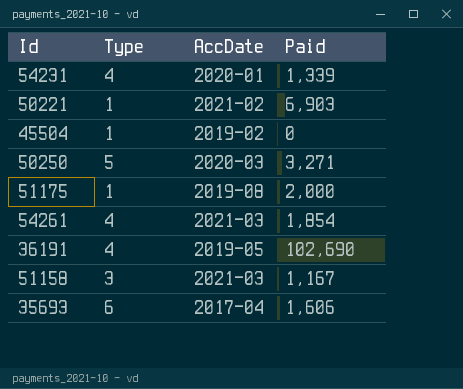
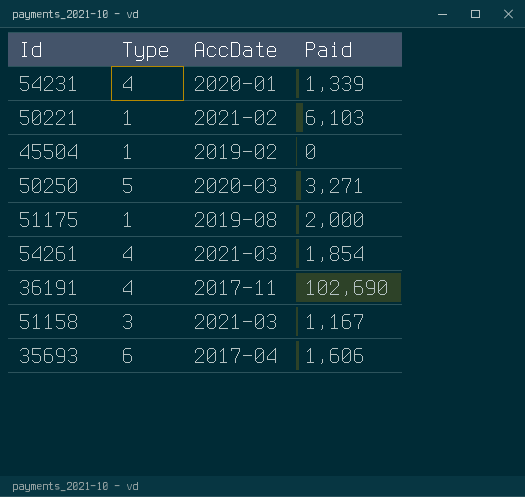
50221 | Paid: 6,903 -> 6,103
36191 | AccDate: 2019-05 -> 2017-11

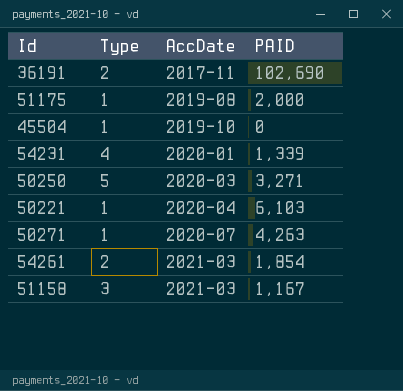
row order: none -> AccDate ascending
column name: Paid -> PAID
row 35693: 6 | 2017-04 | 1,606 -> none
36191 | Type: 4 -> 2
45504 | AccDate: 2019-02 -> 2019-10
50221 | AccDate: 2021-02 -> 2020-04
row 50271: none -> 1 | 2020-07 | 4,263
54261 | Type: 4 -> 2

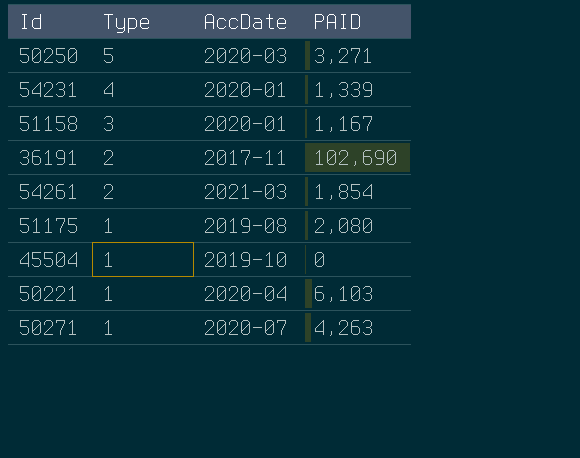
row order: AccDate ascending -> Type descending
51158 | AccDate: 2021-03 -> 2020-01
51175 | PAID: 2,000 -> 2,080

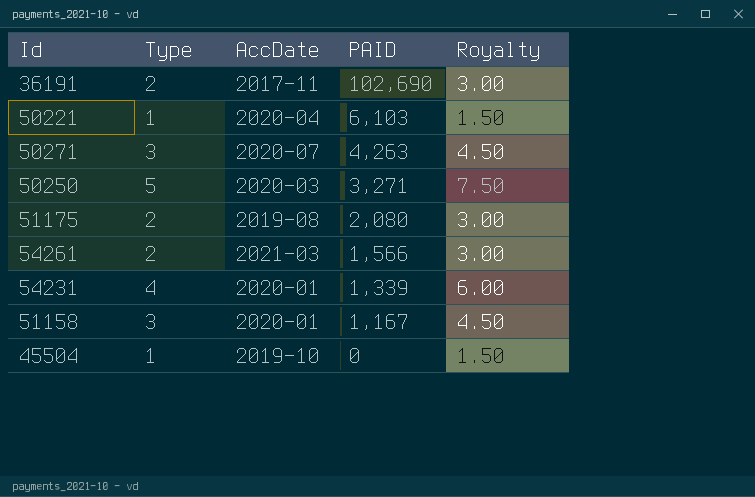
row order: Type descending -> PAID descending
column Royalty | formula: none -> [Type] * 1.5
50271 | Type: 1 -> 3
51175 | Type: 1 -> 2
54261 | PAID: 1,854 -> 1,566

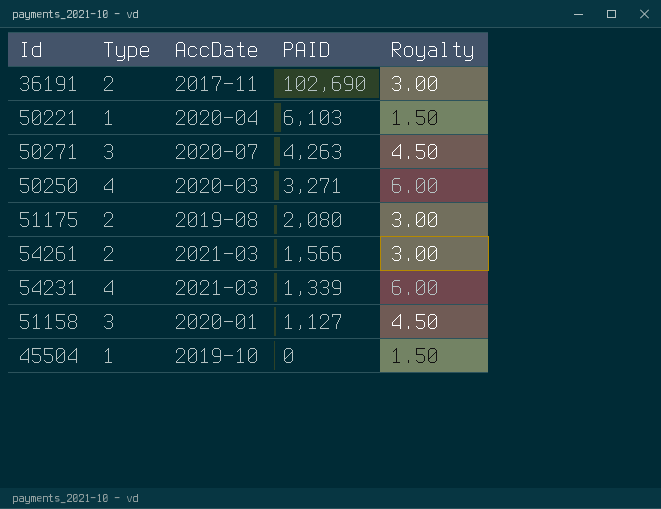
50250 | Type: 5 -> 4
50250 | Royalty: 7.50 -> 6.00
54231 | AccDate: 2020-01 -> 2021-03
51158 | PAID: 1,167 -> 1,127

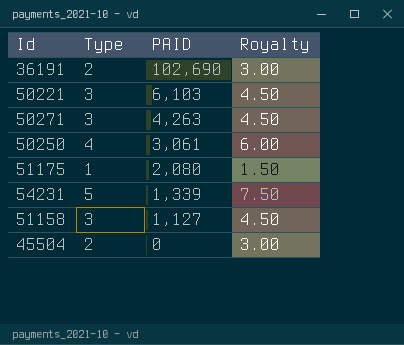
column AccDate | position: 3 -> none
row 54261: 2 | 2021-03 | 1,566 | 3.00 -> none
50221 | Type: 1 -> 3
50221 | Royalty: 1.50 -> 4.50
50250 | PAID: 3,271 -> 3,061
51175 | Type: 2 -> 1
51175 | Royalty: 3.00 -> 1.50
54231 | Type: 4 -> 5
54231 | Royalty: 6.00 -> 7.50
45504 | Type: 1 -> 2
45504 | Royalty: 1.50 -> 3.00

